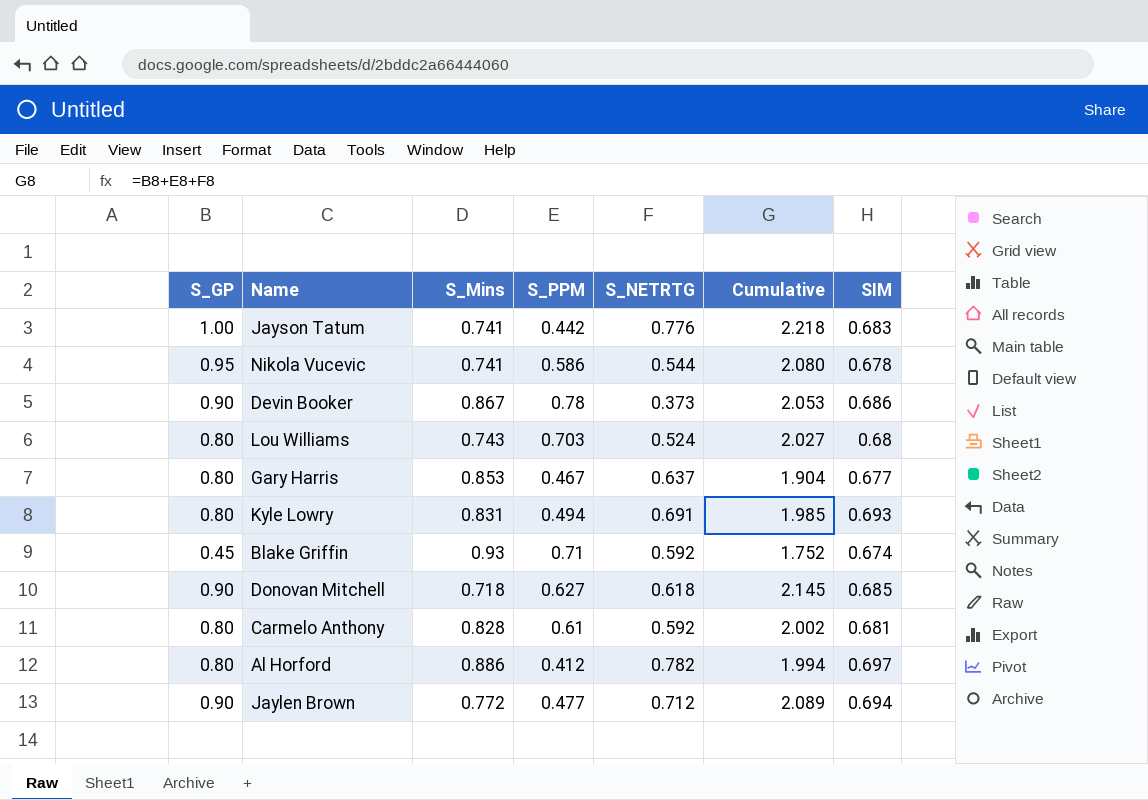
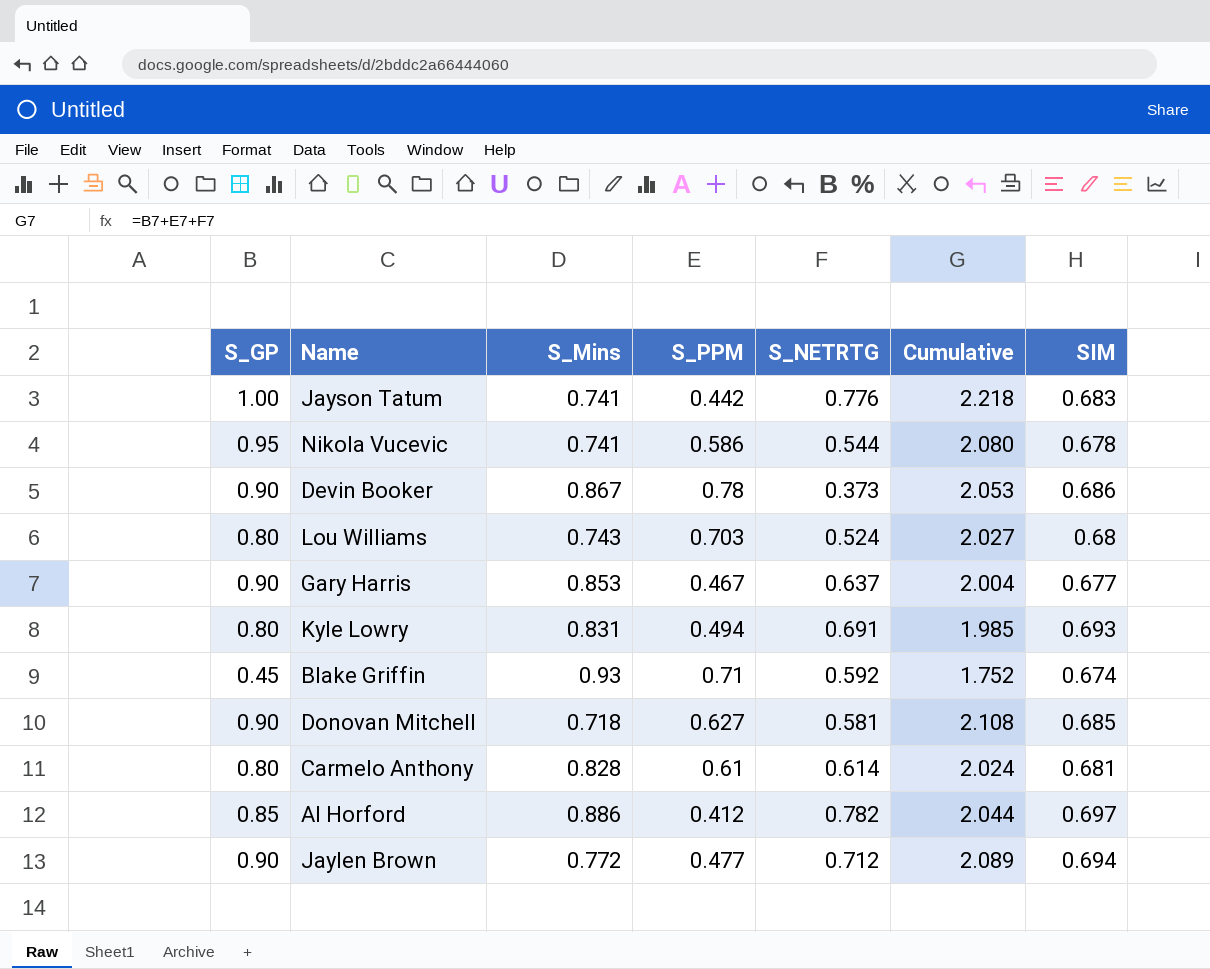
Gary Harris | S_GP: 0.80 -> 0.90
Gary Harris | Cumulative: 1.904 -> 2.004
Donovan Mitchell | S_NETRTG: 0.618 -> 0.581
Donovan Mitchell | Cumulative: 2.145 -> 2.108
Carmelo Anthony | S_NETRTG: 0.592 -> 0.614
Carmelo Anthony | Cumulative: 2.002 -> 2.024
Al Horford | S_GP: 0.80 -> 0.85
Al Horford | Cumulative: 1.994 -> 2.044

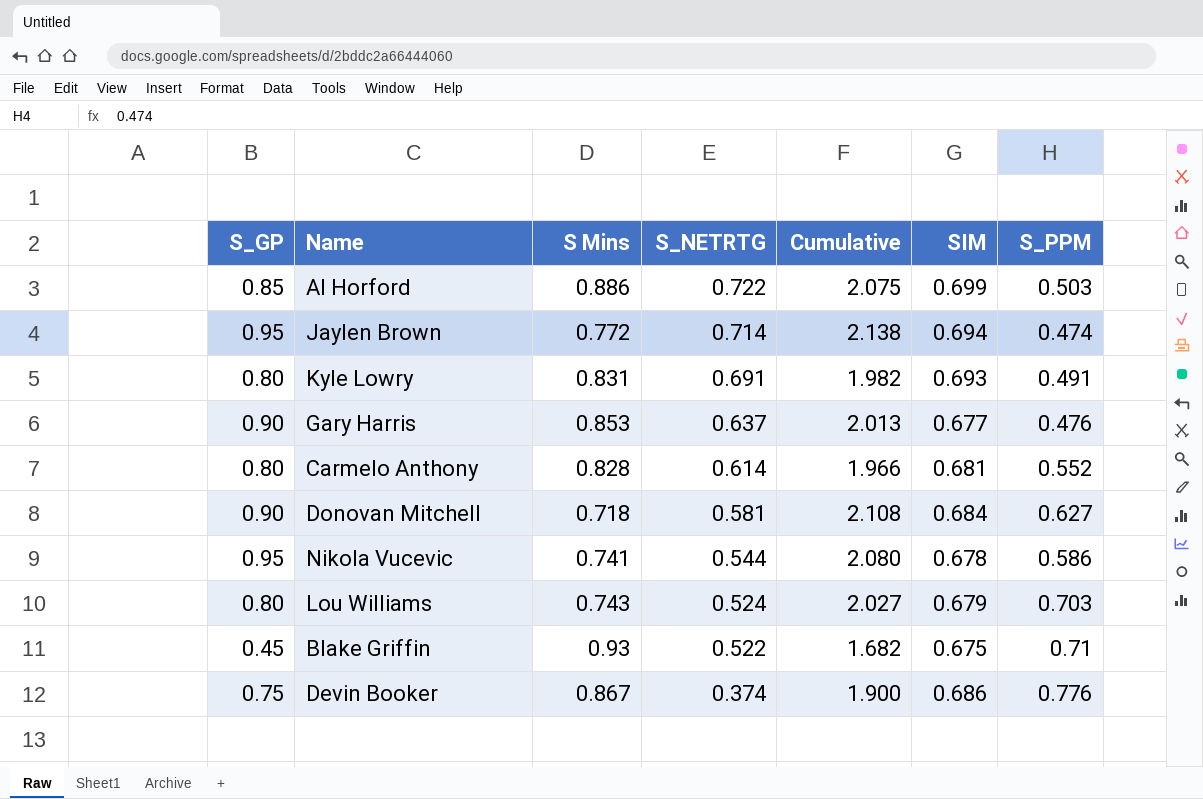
row order: none -> S_NETRTG descending
column name: S_Mins -> S Mins
column S_PPM | position: 4 -> 7
row Jayson Tatum: 1.00 | 0.741 | 0.442 | 0.776 | 2.218 | 0.683 -> none
Al Horford | S_NETRTG: 0.782 -> 0.722
Al Horford | Cumulative: 2.044 -> 2.075
Al Horford | SIM: 0.697 -> 0.699
Al Horford | S_PPM: 0.412 -> 0.503
Jaylen Brown | S_GP: 0.90 -> 0.95
Jaylen Brown | S_NETRTG: 0.712 -> 0.714
Jaylen Brown | Cumulative: 2.089 -> 2.138
Jaylen Brown | S_PPM: 0.477 -> 0.474
Kyle Lowry | Cumulative: 1.985 -> 1.982
Kyle Lowry | S_PPM: 0.494 -> 0.491
Gary Harris | Cumulative: 2.004 -> 2.013
Gary Harris | S_PPM: 0.467 -> 0.476
Carmelo Anthony | Cumulative: 2.024 -> 1.966
Carmelo Anthony | S_PPM: 0.61 -> 0.552
Donovan Mitchell | SIM: 0.685 -> 0.684
Lou Williams | SIM: 0.68 -> 0.679
Blake Griffin | S_NETRTG: 0.592 -> 0.522
Blake Griffin | Cumulative: 1.752 -> 1.682
Blake Griffin | SIM: 0.674 -> 0.675
Devin Booker | S_GP: 0.90 -> 0.75
Devin Booker | S_NETRTG: 0.373 -> 0.374
Devin Booker | Cumulative: 2.053 -> 1.900
Devin Booker | S_PPM: 0.78 -> 0.776

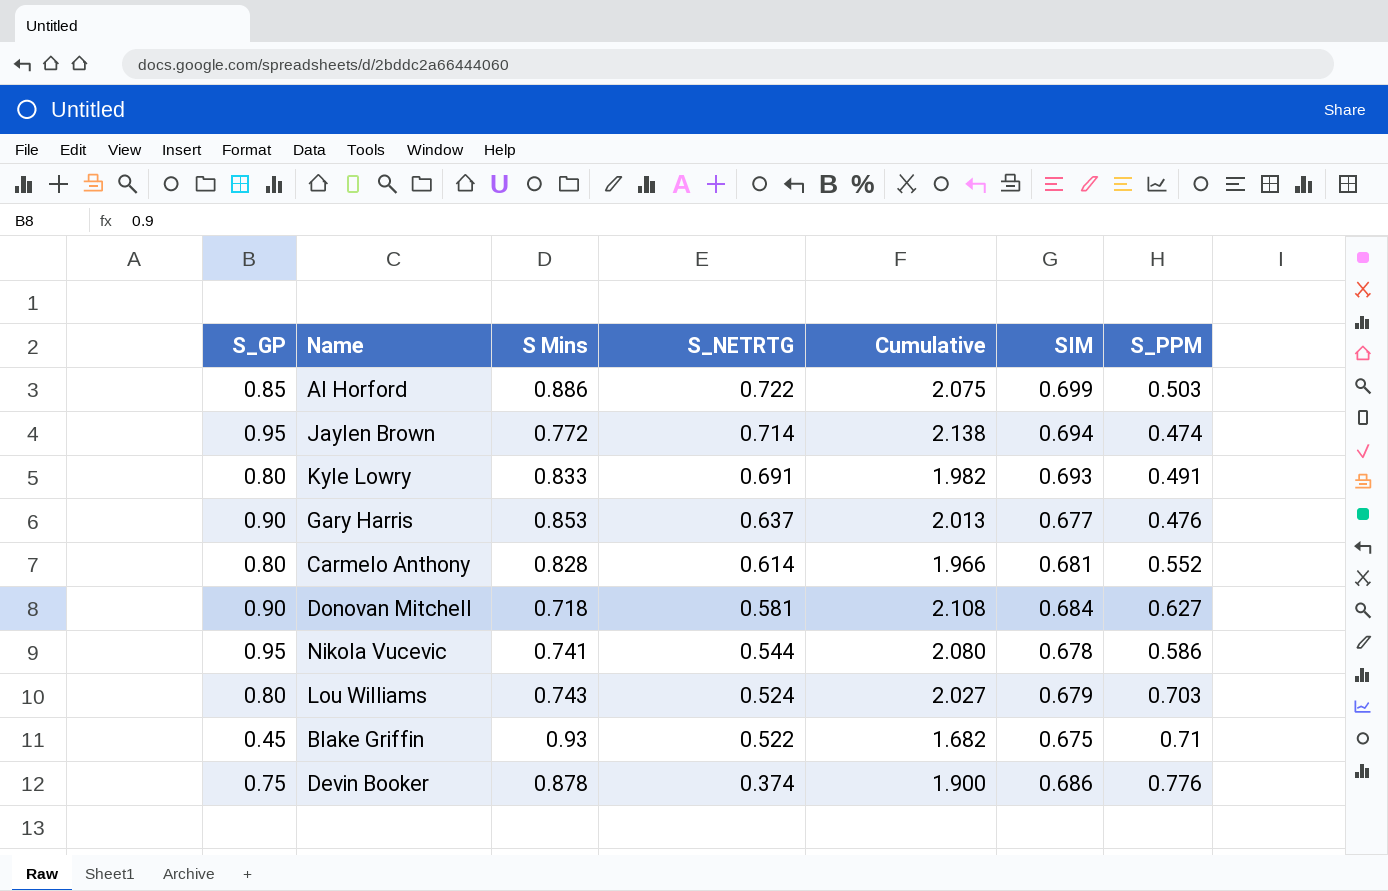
Kyle Lowry | S Mins: 0.831 -> 0.833
Devin Booker | S Mins: 0.867 -> 0.878

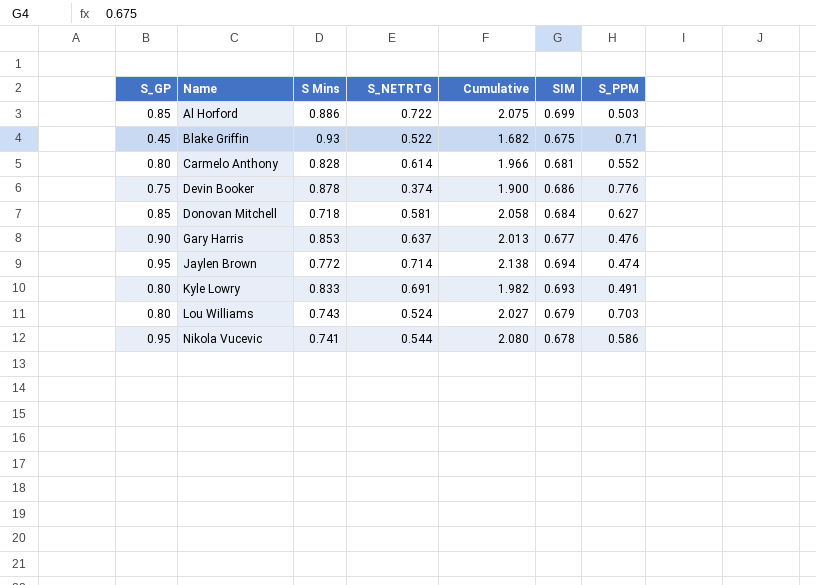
row order: S_NETRTG descending -> Name ascending
Donovan Mitchell | S_GP: 0.90 -> 0.85
Donovan Mitchell | Cumulative: 2.108 -> 2.058

